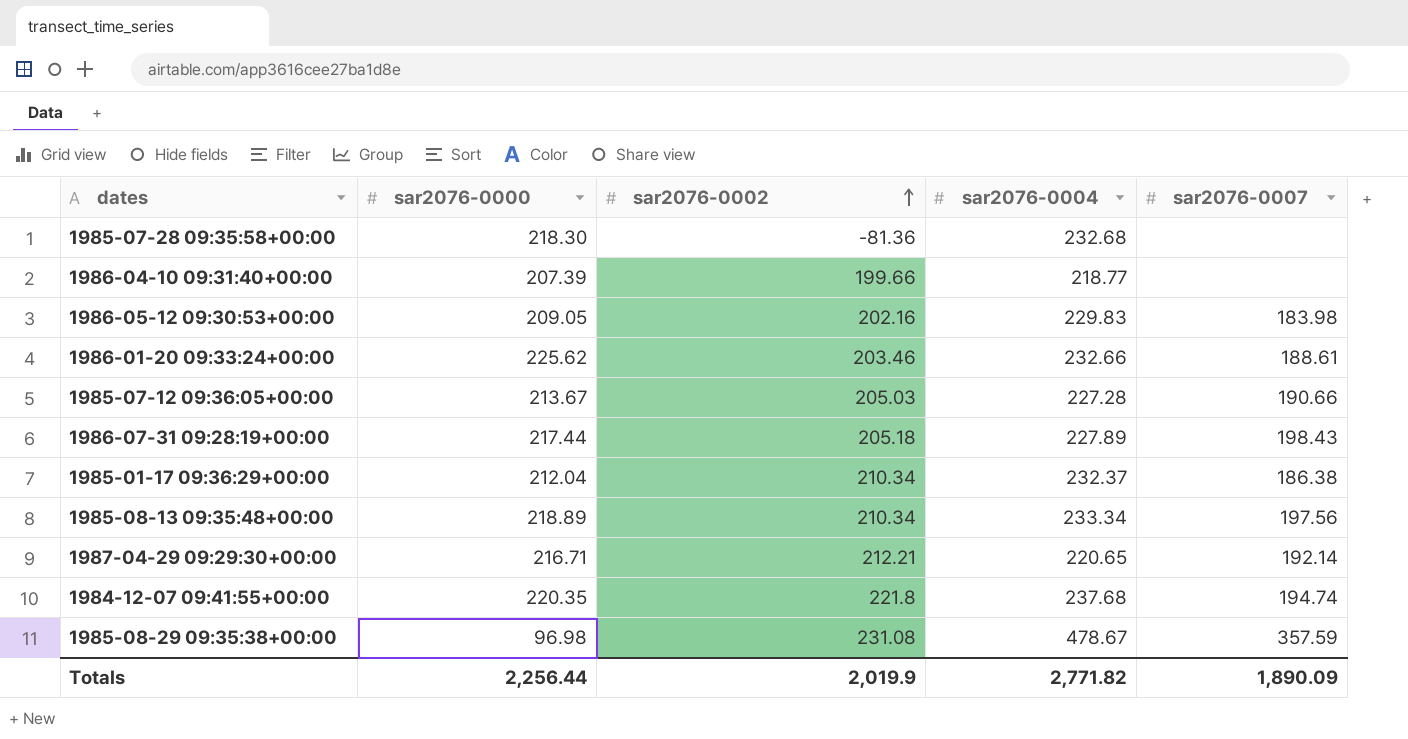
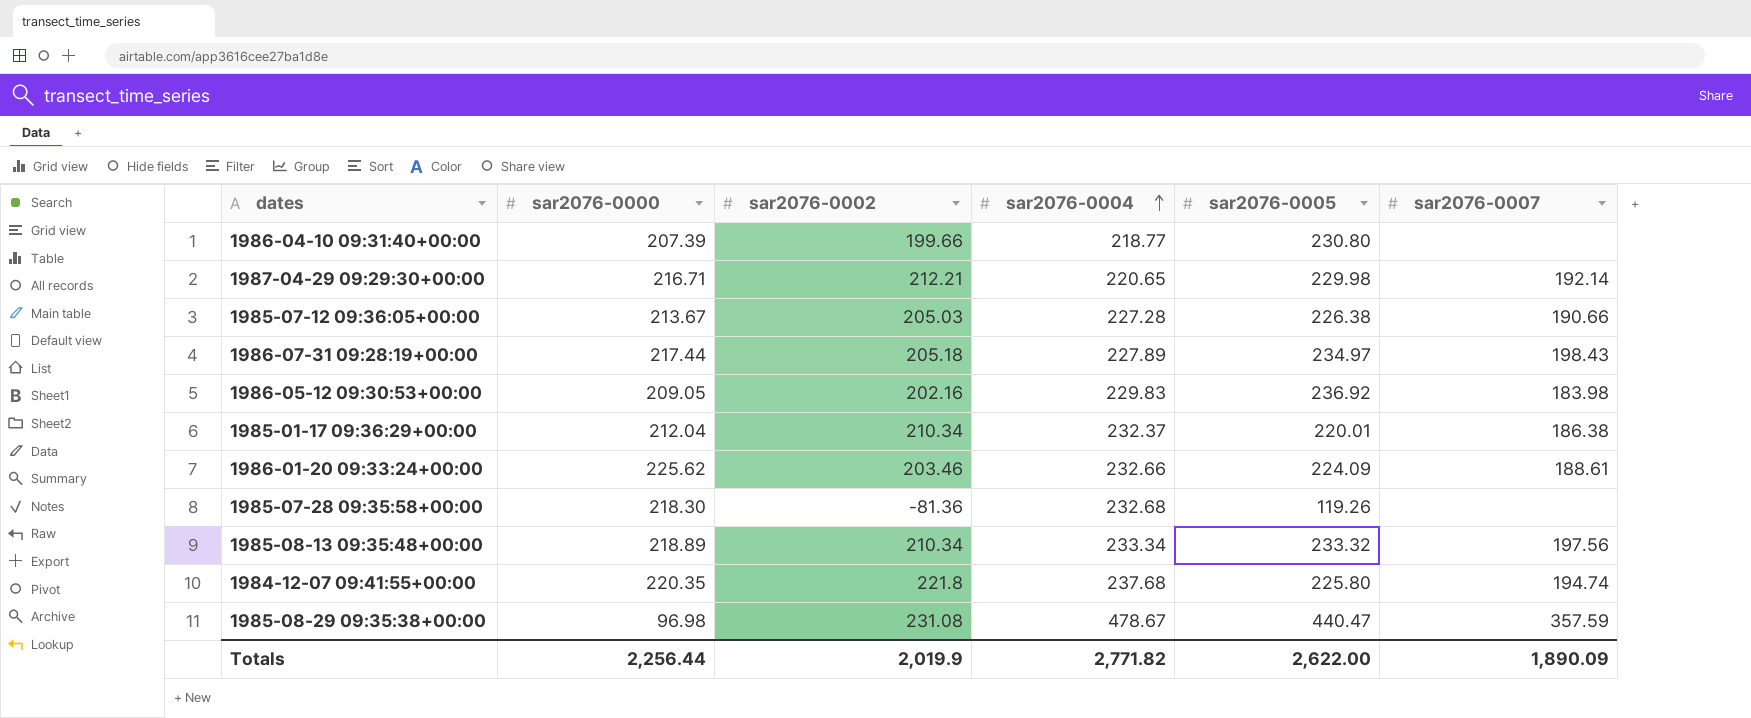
row order: sar2076-0002 ascending -> sar2076-0004 ascending
column sar2076-0005 | position: none -> 5

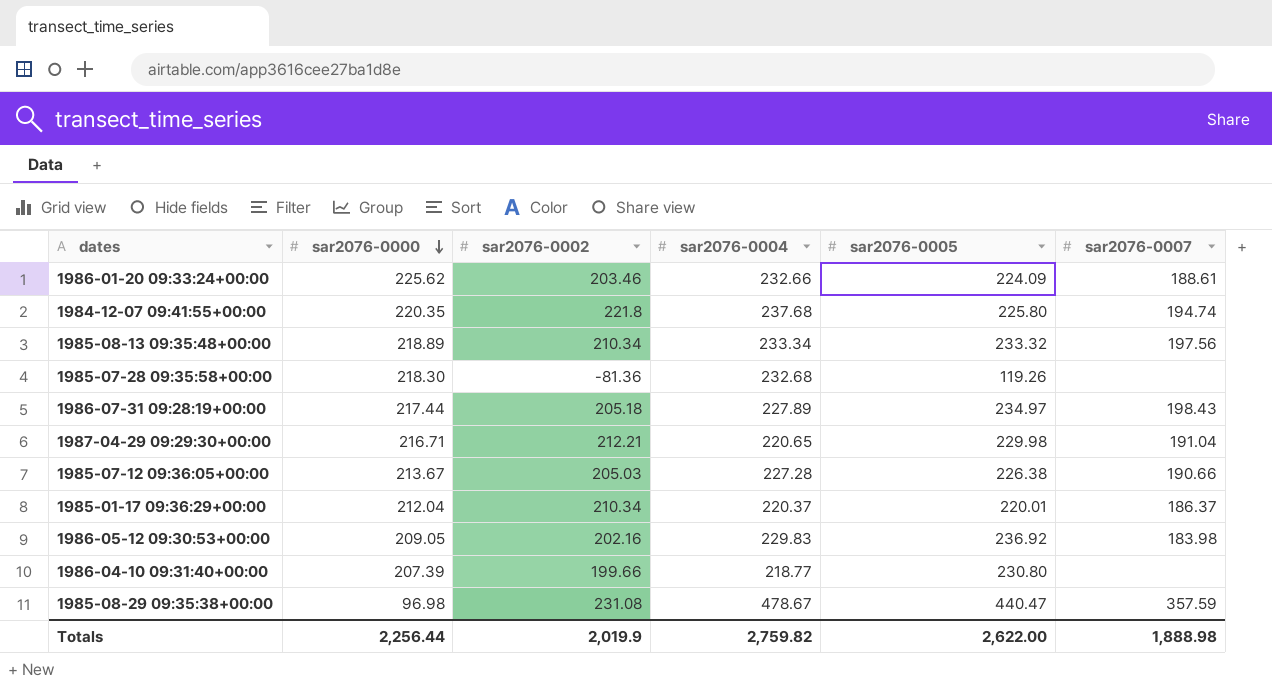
row order: sar2076-0004 ascending -> sar2076-0000 descending
1987-04-29 09:29:30+00:00 | sar2076-0007: 192.14 -> 191.04
1985-01-17 09:36:29+00:00 | sar2076-0004: 232.37 -> 220.37
1985-01-17 09:36:29+00:00 | sar2076-0007: 186.38 -> 186.37
Totals | sar2076-0004: 2,771.82 -> 2,759.82
Totals | sar2076-0007: 1,890.09 -> 1,888.98

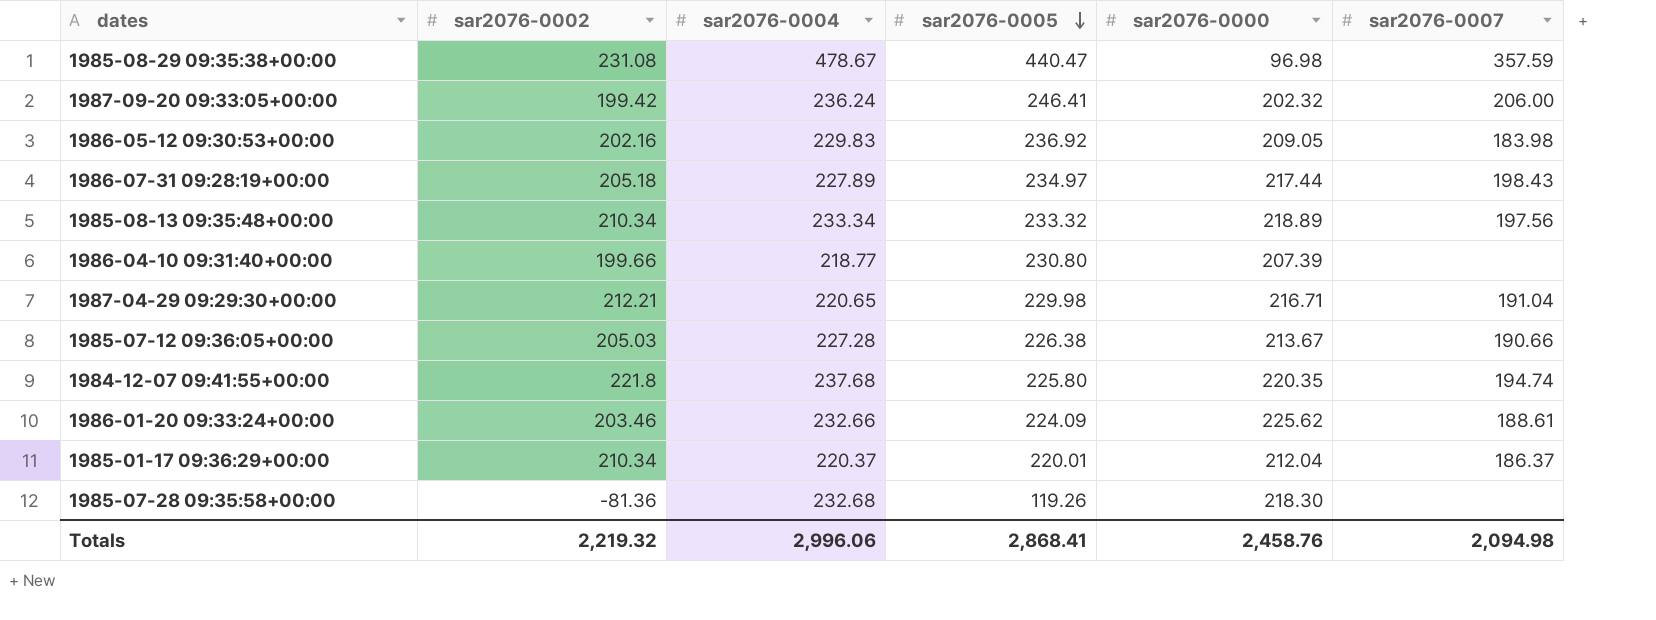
row order: sar2076-0000 descending -> sar2076-0005 descending
column sar2076-0000 | position: 2 -> 5
row 1987-09-20 09:33:05+00:00: none -> 199.42 | 236.24 | 246.41 | 202.32 | 206.00
Totals | sar2076-0002: 2,019.9 -> 2,219.32
Totals | sar2076-0004: 2,759.82 -> 2,996.06
Totals | sar2076-0005: 2,622.00 -> 2,868.41
Totals | sar2076-0000: 2,256.44 -> 2,458.76
Totals | sar2076-0007: 1,888.98 -> 2,094.98

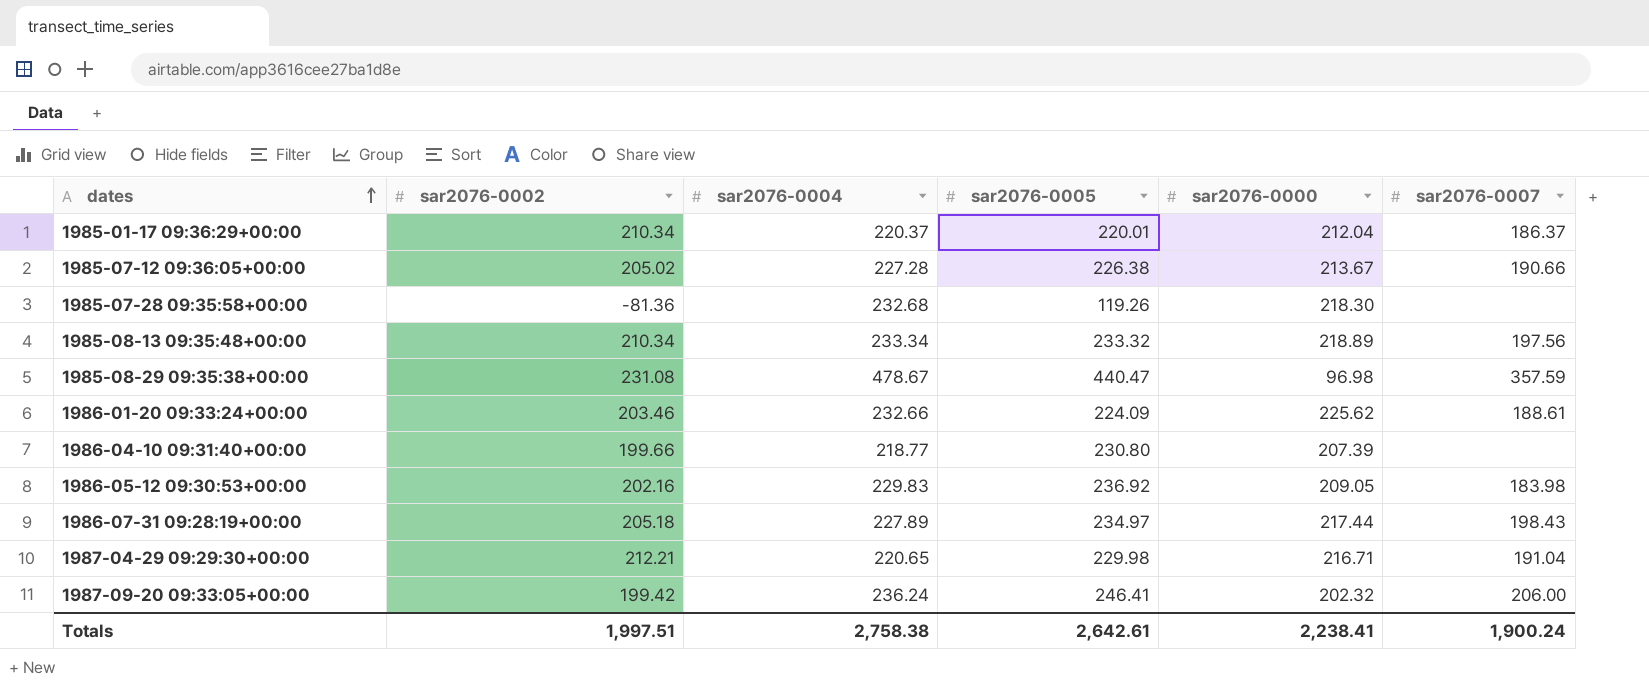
row order: sar2076-0005 descending -> dates ascending
row 1984-12-07 09:41:55+00:00: 221.8 | 237.68 | 225.80 | 220.35 | 194.74 -> none
1985-07-12 09:36:05+00:00 | sar2076-0002: 205.03 -> 205.02
Totals | sar2076-0002: 2,219.32 -> 1,997.51
Totals | sar2076-0004: 2,996.06 -> 2,758.38
Totals | sar2076-0005: 2,868.41 -> 2,642.61
Totals | sar2076-0000: 2,458.76 -> 2,238.41
Totals | sar2076-0007: 2,094.98 -> 1,900.24

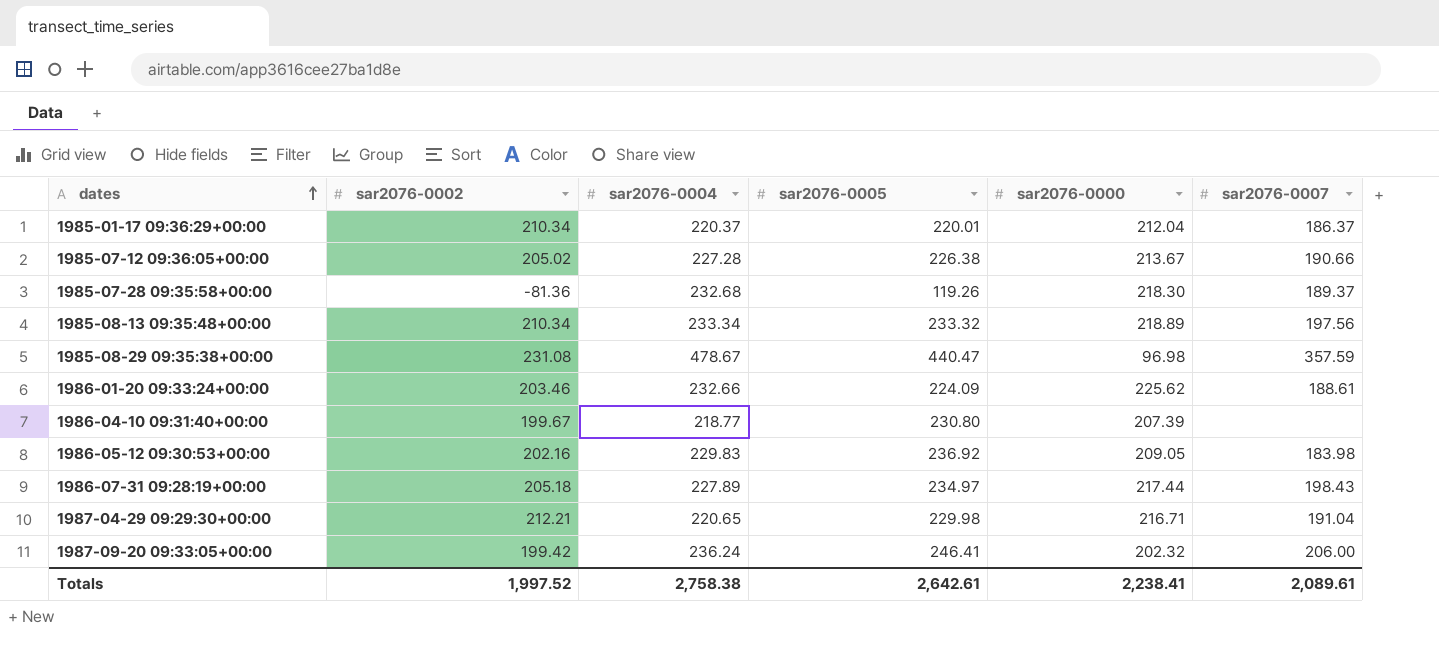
1985-07-28 09:35:58+00:00 | sar2076-0007: none -> 189.37
1986-04-10 09:31:40+00:00 | sar2076-0002: 199.66 -> 199.67
Totals | sar2076-0002: 1,997.51 -> 1,997.52
Totals | sar2076-0007: 1,900.24 -> 2,089.61

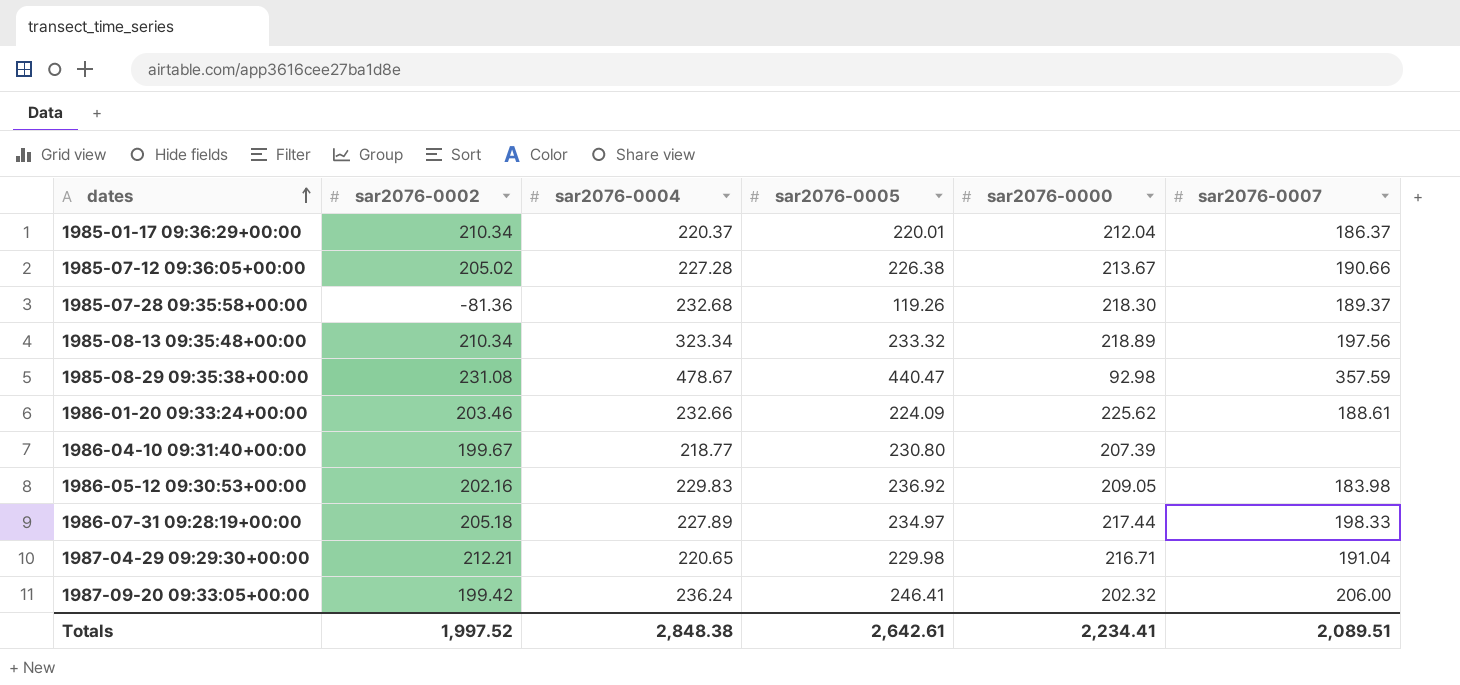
1985-08-13 09:35:48+00:00 | sar2076-0004: 233.34 -> 323.34
1985-08-29 09:35:38+00:00 | sar2076-0000: 96.98 -> 92.98
1986-07-31 09:28:19+00:00 | sar2076-0007: 198.43 -> 198.33
Totals | sar2076-0004: 2,758.38 -> 2,848.38
Totals | sar2076-0000: 2,238.41 -> 2,234.41
Totals | sar2076-0007: 2,089.61 -> 2,089.51

